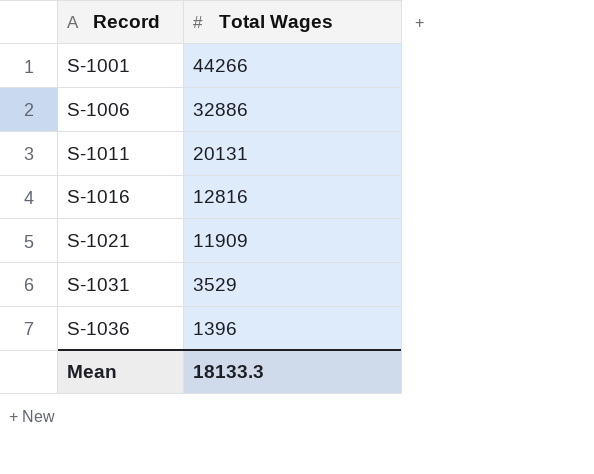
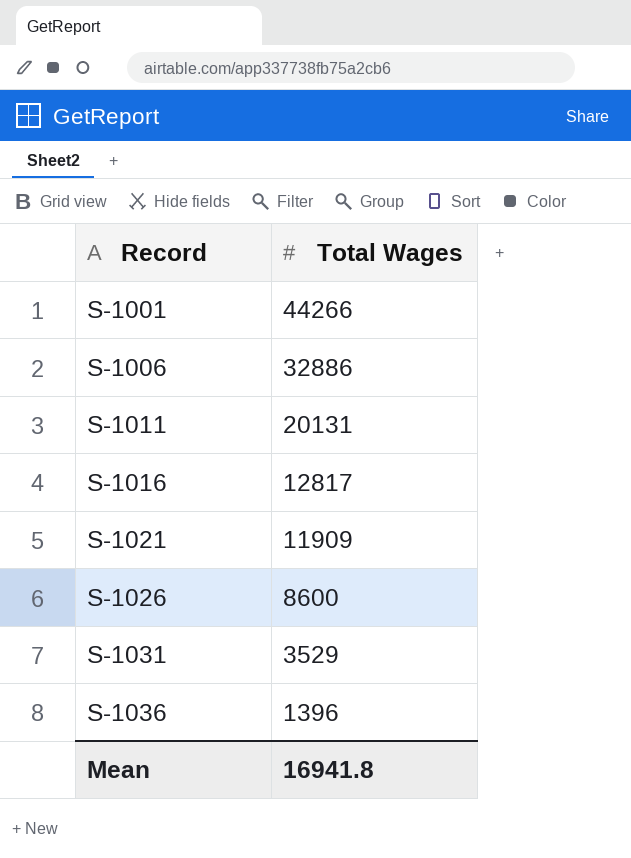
S-1016 | Total Wages: 12816 -> 12817
row S-1026: none -> 8600
Mean | Total Wages: 18133.3 -> 16941.8

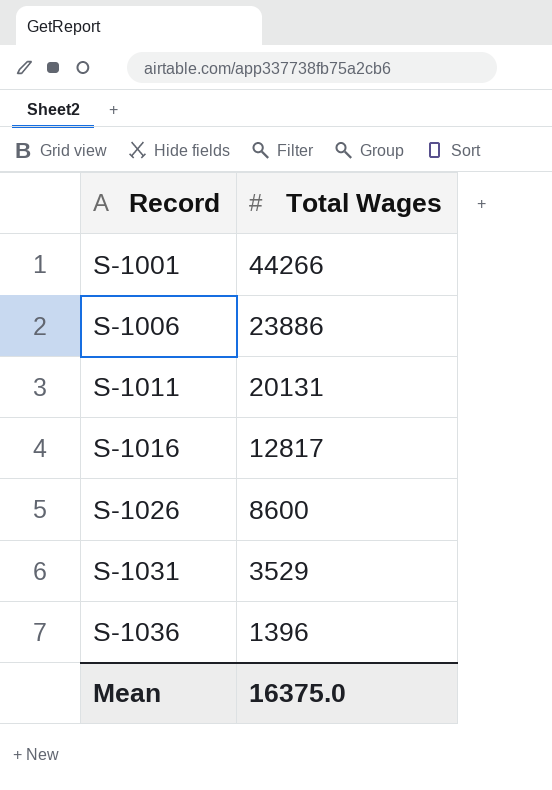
row S-1021: 11909 -> none
S-1006 | Total Wages: 32886 -> 23886
Mean | Total Wages: 16941.8 -> 16375.0

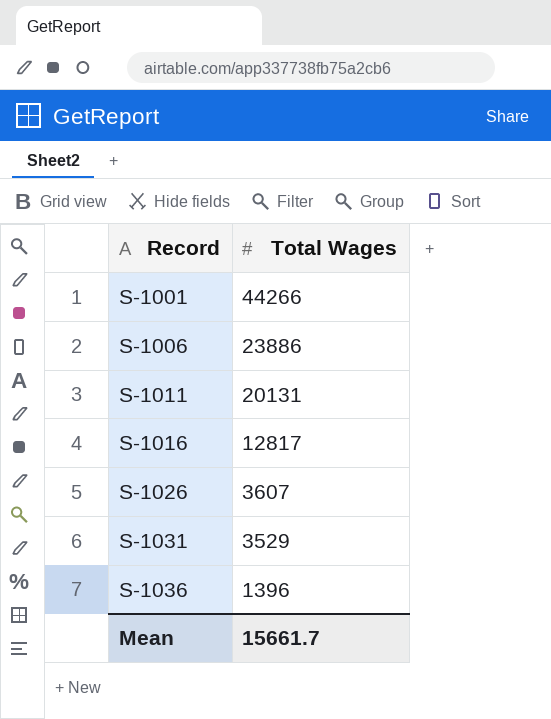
S-1026 | Total Wages: 8600 -> 3607
Mean | Total Wages: 16375.0 -> 15661.7

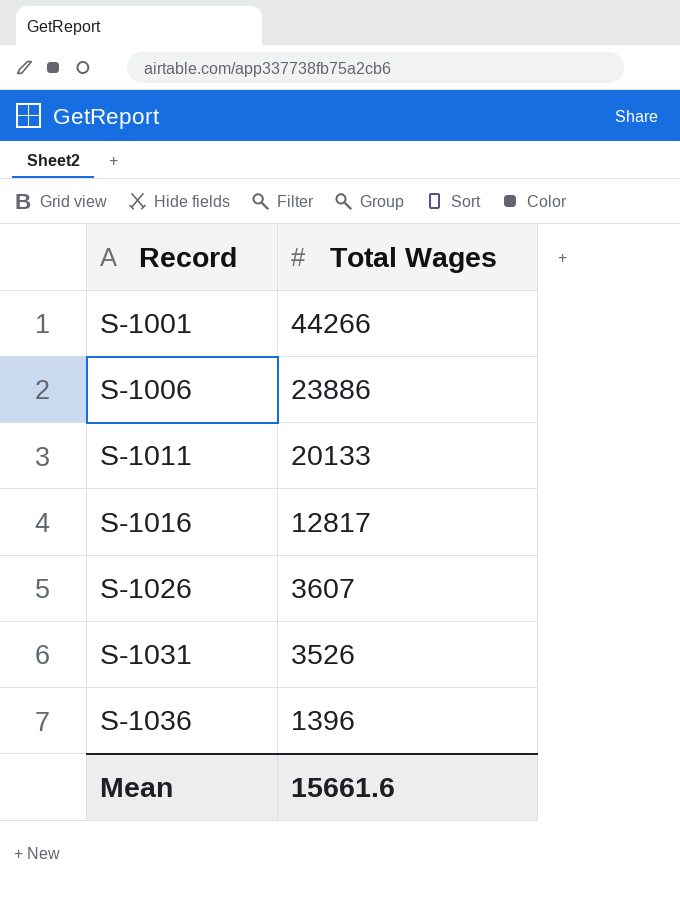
S-1011 | Total Wages: 20131 -> 20133
S-1031 | Total Wages: 3529 -> 3526
Mean | Total Wages: 15661.7 -> 15661.6

